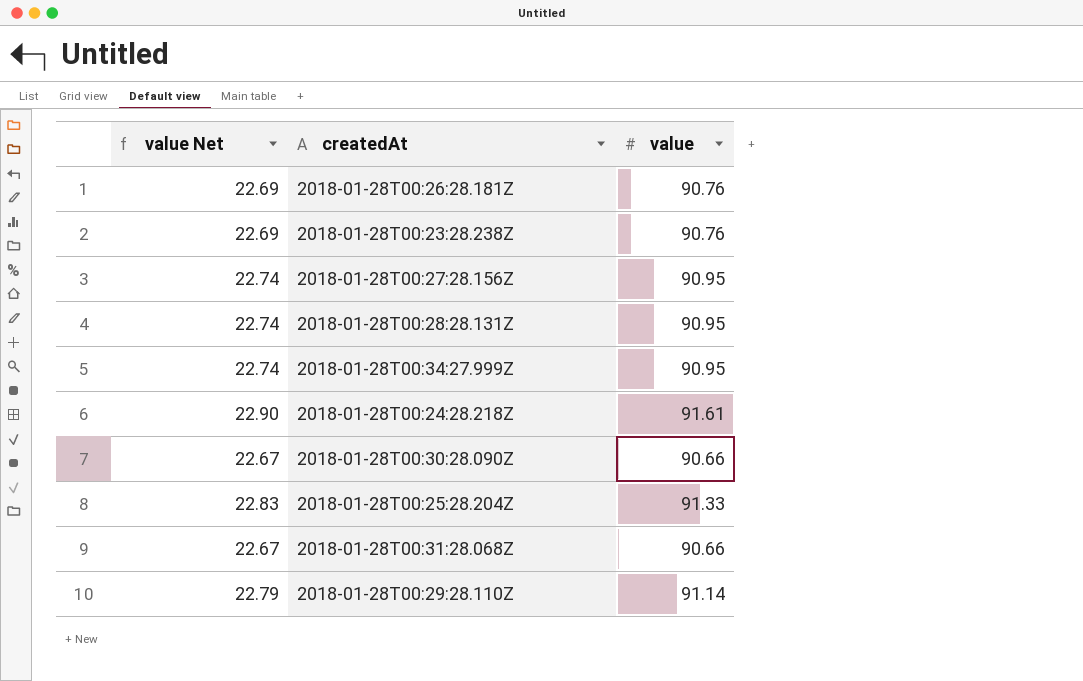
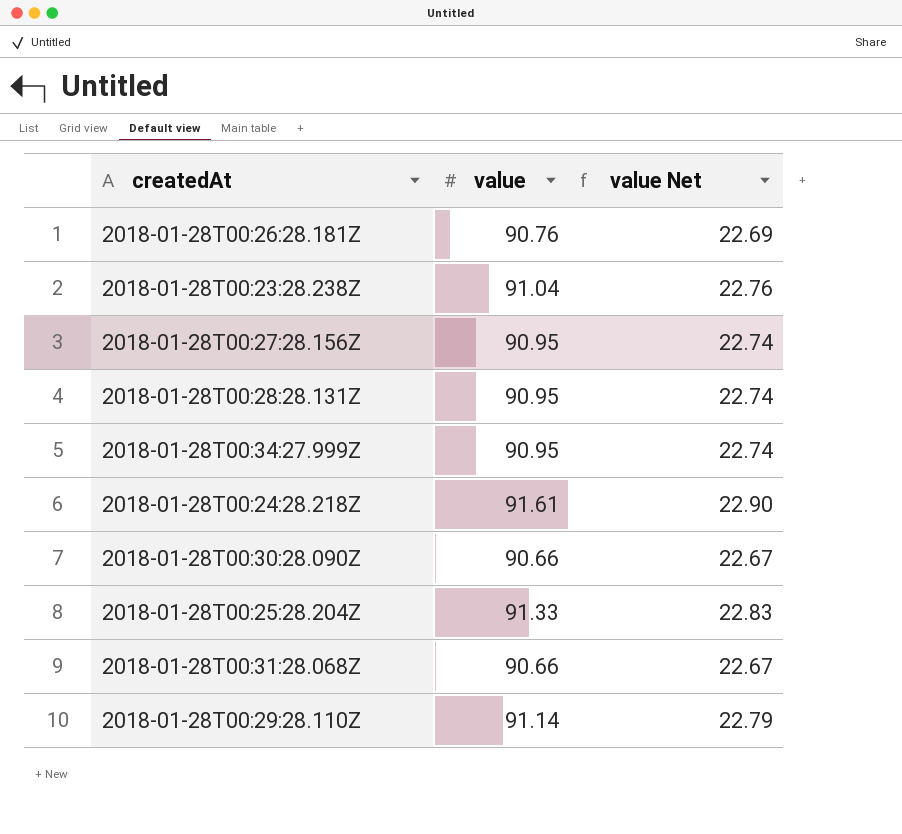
column value Net | position: 1 -> 3
2018-01-28T00:23:28.238Z | value: 90.76 -> 91.04
2018-01-28T00:23:28.238Z | value Net: 22.69 -> 22.76

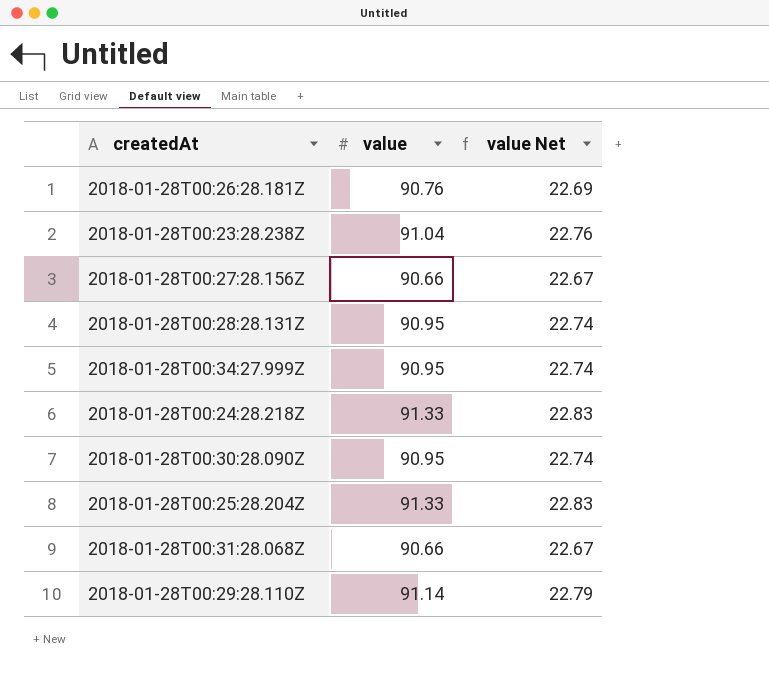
2018-01-28T00:27:28.156Z | value: 90.95 -> 90.66
2018-01-28T00:27:28.156Z | value Net: 22.74 -> 22.67
2018-01-28T00:24:28.218Z | value: 91.61 -> 91.33
2018-01-28T00:24:28.218Z | value Net: 22.90 -> 22.83
2018-01-28T00:30:28.090Z | value: 90.66 -> 90.95
2018-01-28T00:30:28.090Z | value Net: 22.67 -> 22.74

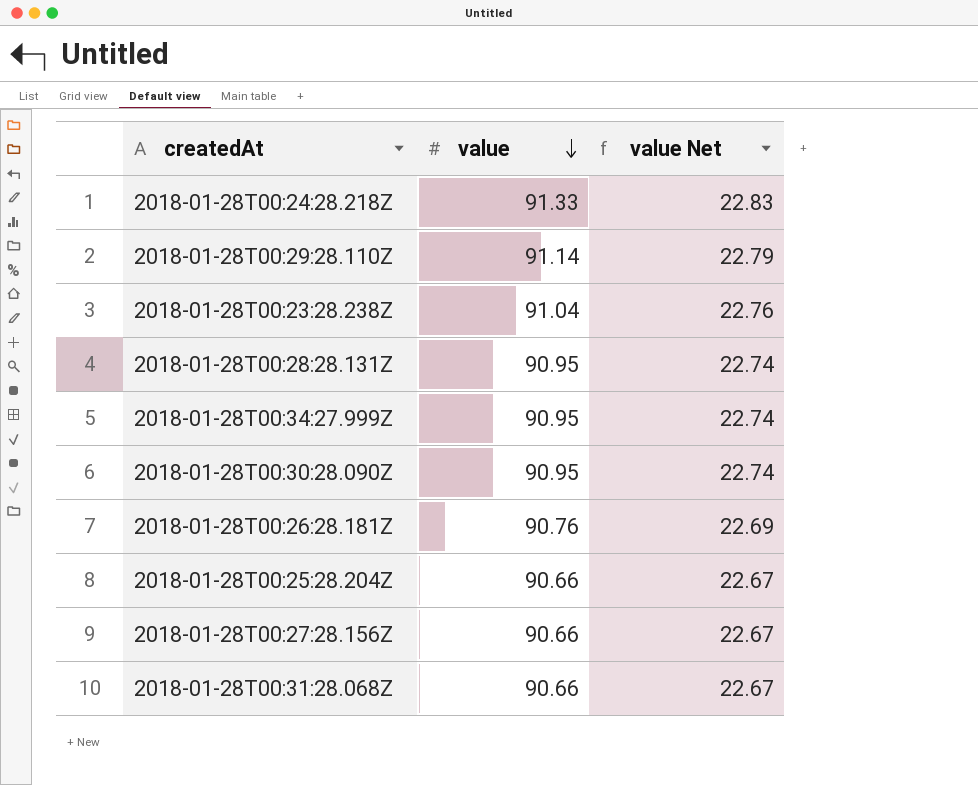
row order: none -> value descending
2018-01-28T00:25:28.204Z | value: 91.33 -> 90.66
2018-01-28T00:25:28.204Z | value Net: 22.83 -> 22.67

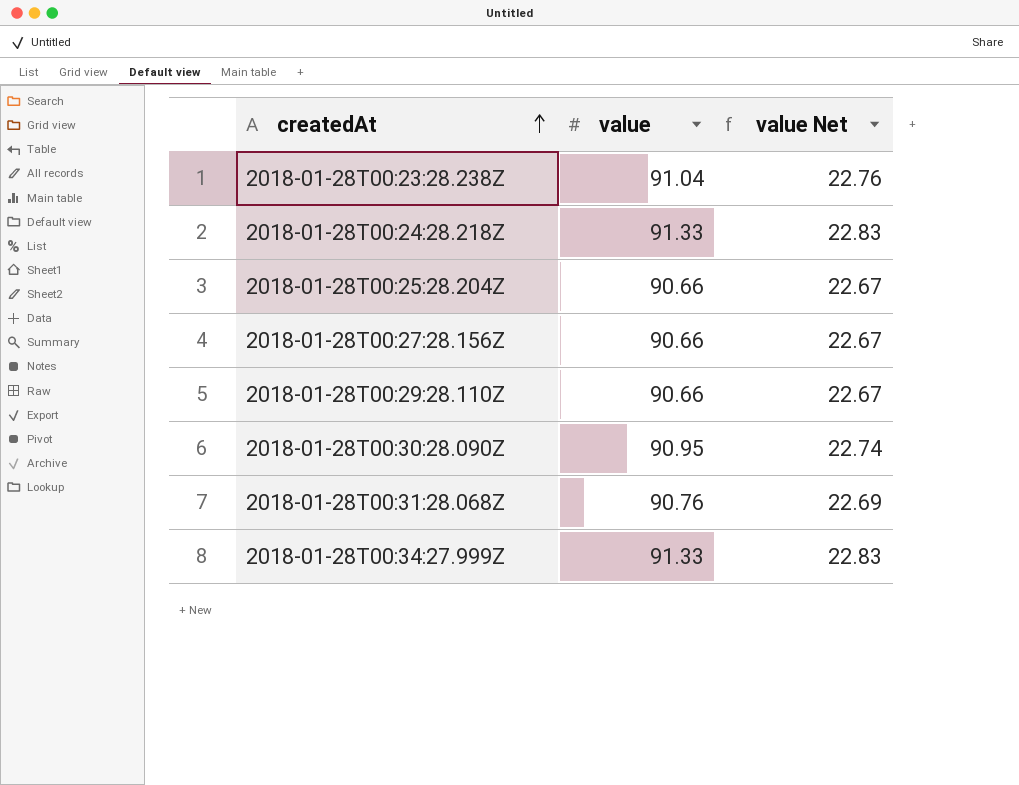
row order: value descending -> createdAt ascending
row 2018-01-28T00:28:28.131Z: 90.95 | 22.74 -> none
row 2018-01-28T00:26:28.181Z: 90.76 | 22.69 -> none
2018-01-28T00:29:28.110Z | value: 91.14 -> 90.66
2018-01-28T00:29:28.110Z | value Net: 22.79 -> 22.67
2018-01-28T00:31:28.068Z | value: 90.66 -> 90.76
2018-01-28T00:31:28.068Z | value Net: 22.67 -> 22.69
2018-01-28T00:34:27.999Z | value: 90.95 -> 91.33
2018-01-28T00:34:27.999Z | value Net: 22.74 -> 22.83

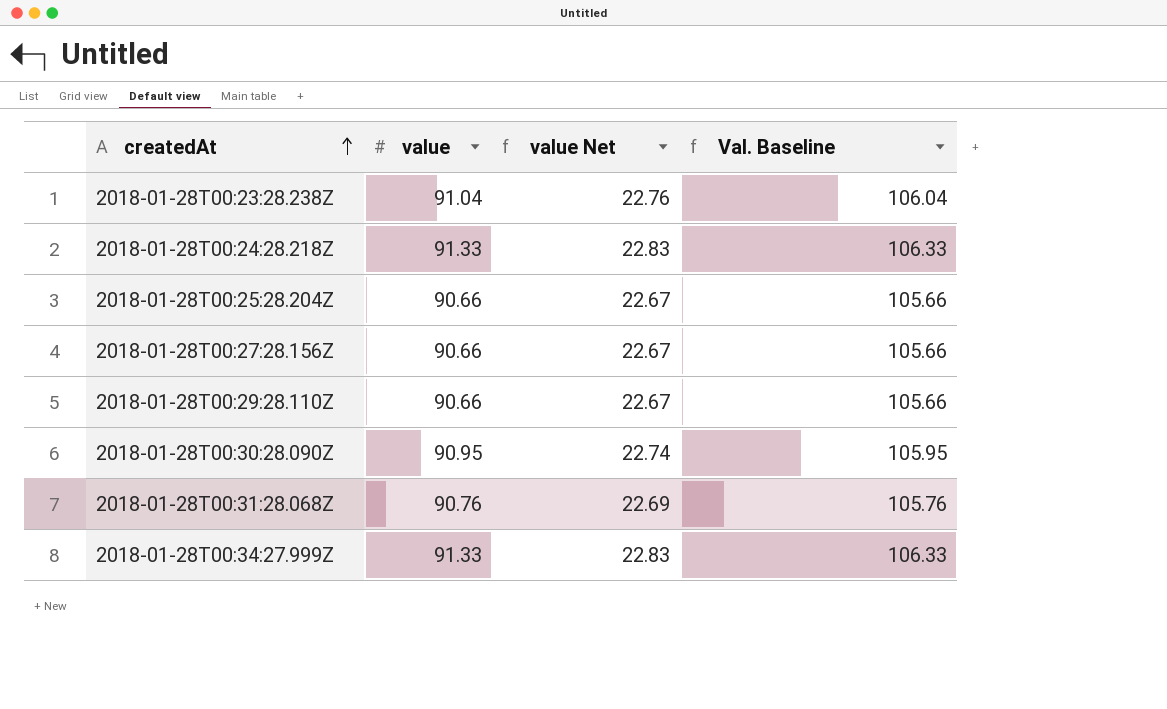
column Val. Baseline | formula: none -> [value] + 15

